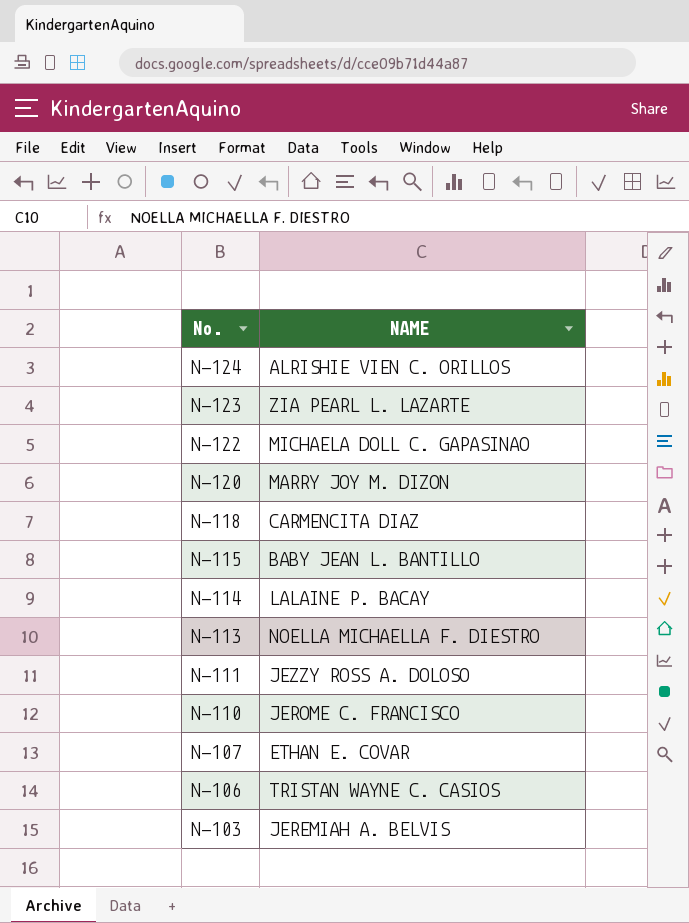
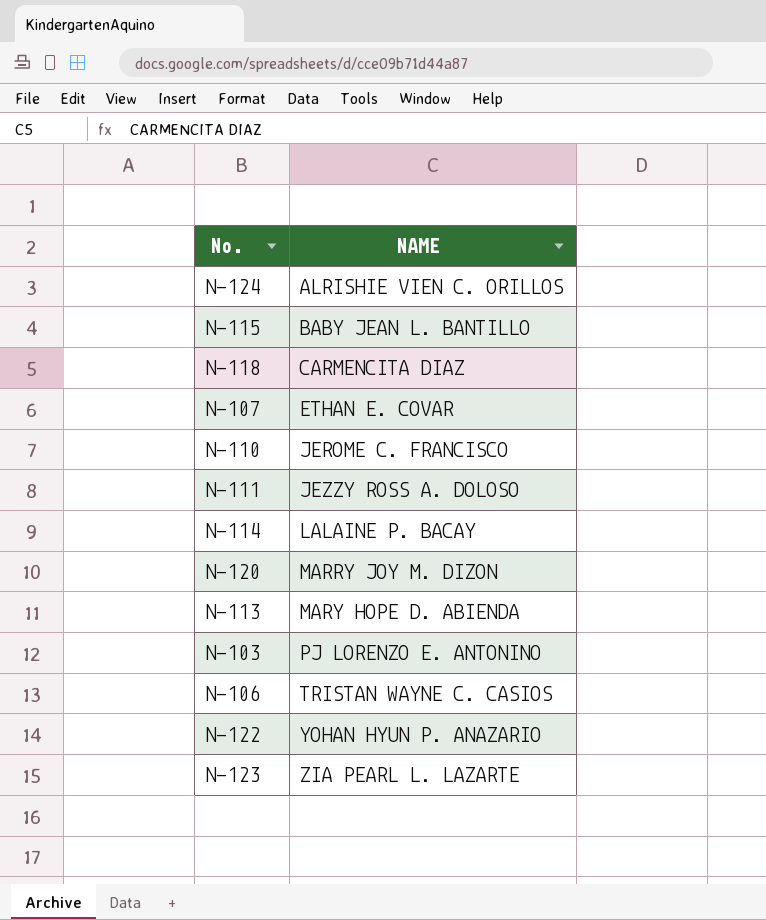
row order: No. descending -> NAME ascending
N-113 | NAME: NOELLA MICHAELLA F. DIESTRO -> MARY HOPE D. ABIENDA
N-103 | NAME: JEREMIAH A. BELVIS -> PJ LORENZO E. ANTONINO
N-122 | NAME: MICHAELA DOLL C. GAPASINAO -> YOHAN HYUN P. ANAZARIO

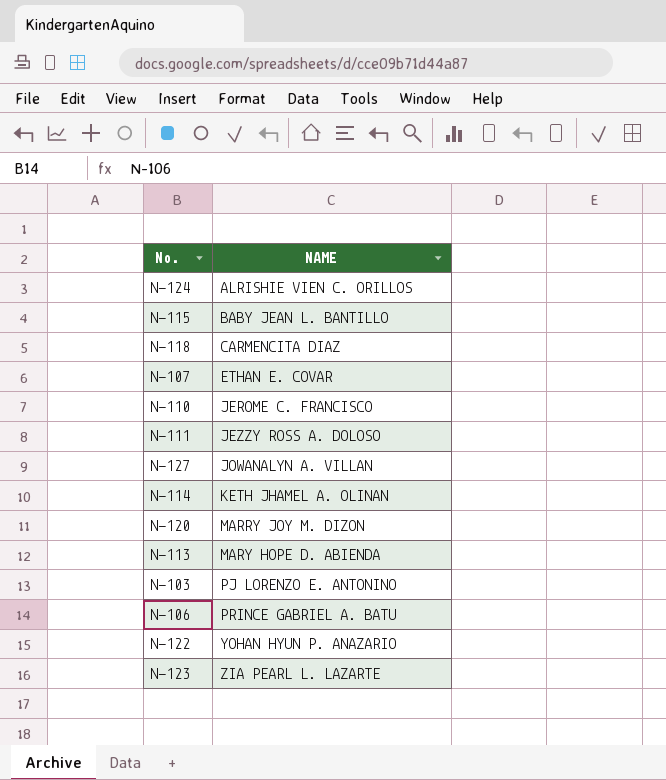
row N-127: none -> JOWANALYN A. VILLAN
N-114 | NAME: LALAINE P. BACAY -> KETH JHAMEL A. OLINAN
N-106 | NAME: TRISTAN WAYNE C. CASIOS -> PRINCE GABRIEL A. BATU

